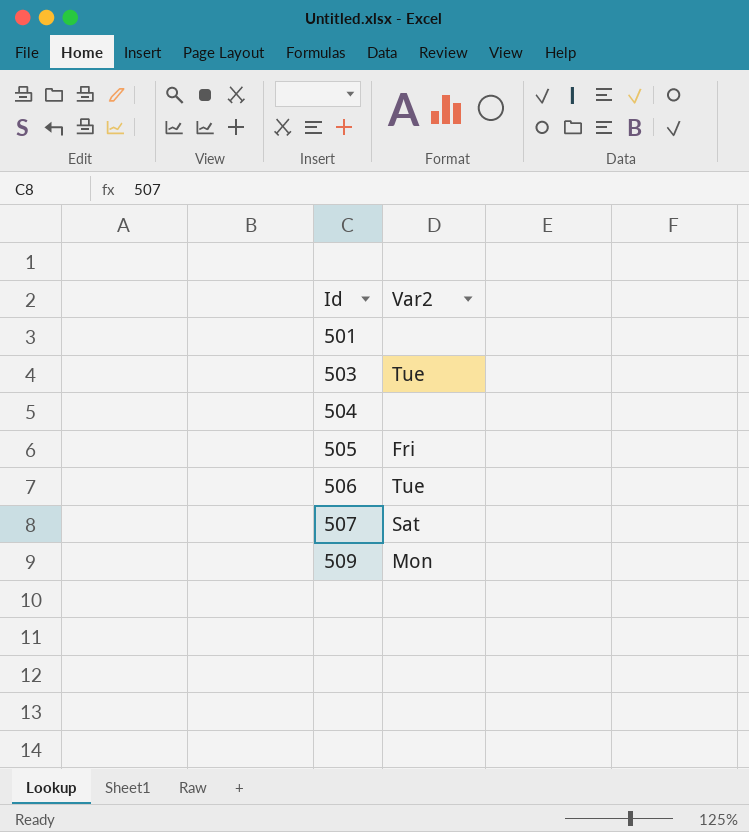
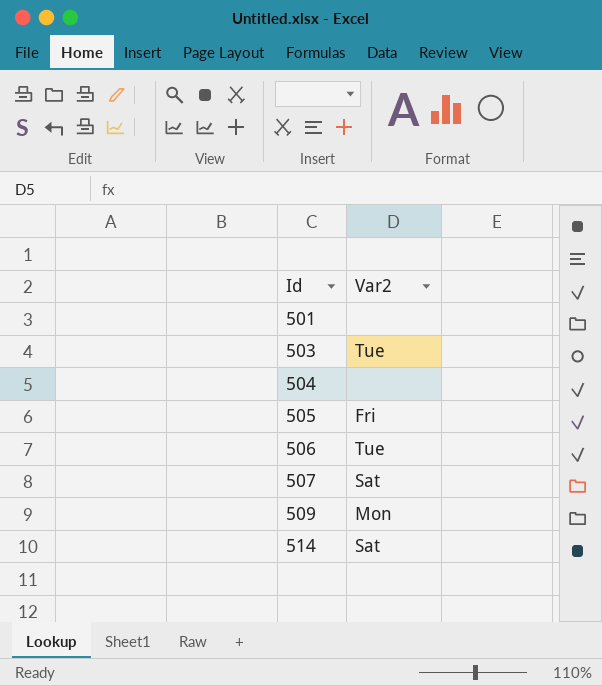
row 514: none -> Sat

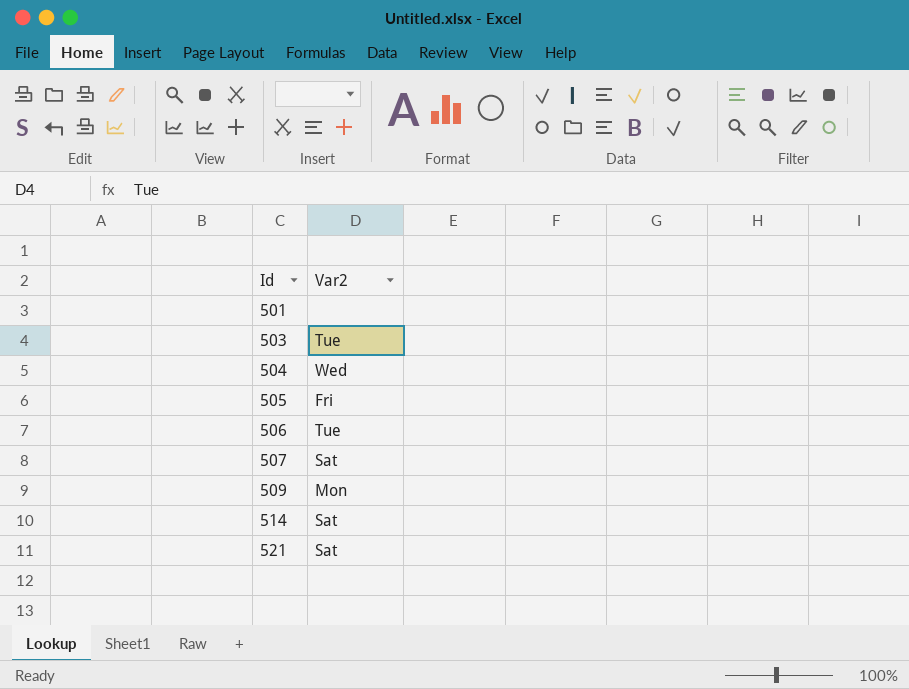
504 | Var2: none -> Wed
row 521: none -> Sat

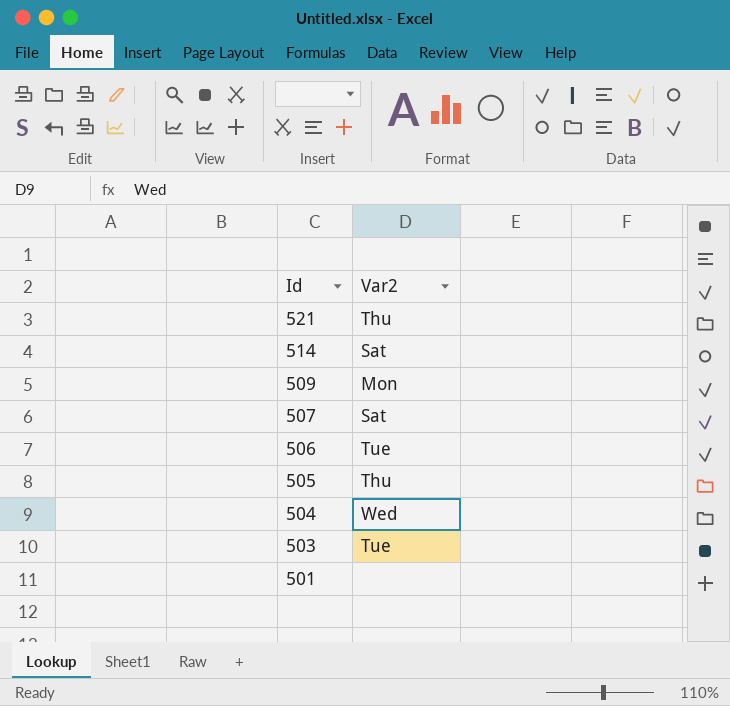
row order: Id ascending -> Id descending
521 | Var2: Sat -> Thu
505 | Var2: Fri -> Thu

